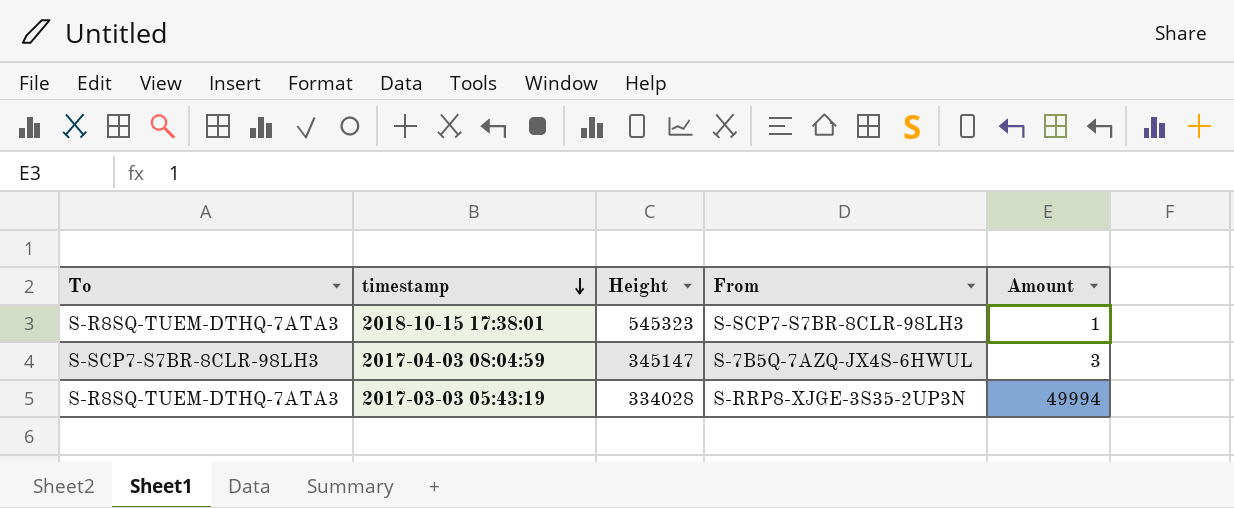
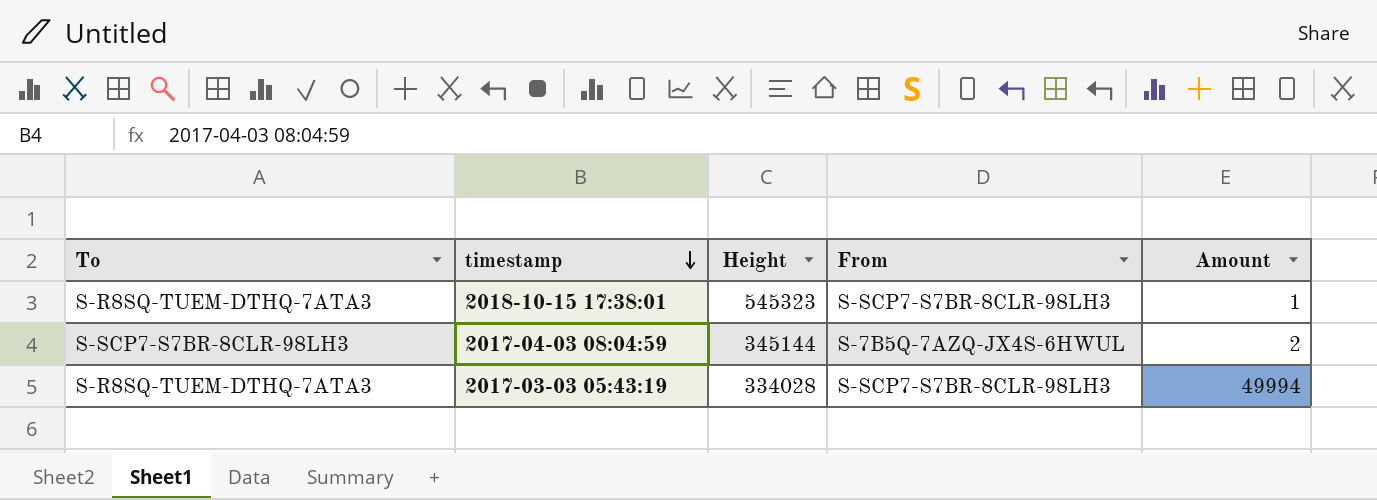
2017-04-03 08:04:59 | Height: 345147 -> 345144
2017-04-03 08:04:59 | Amount: 3 -> 2
2017-03-03 05:43:19 | From: S-RRP8-XJGE-3S35-2UP3N -> S-SCP7-S7BR-8CLR-98LH3

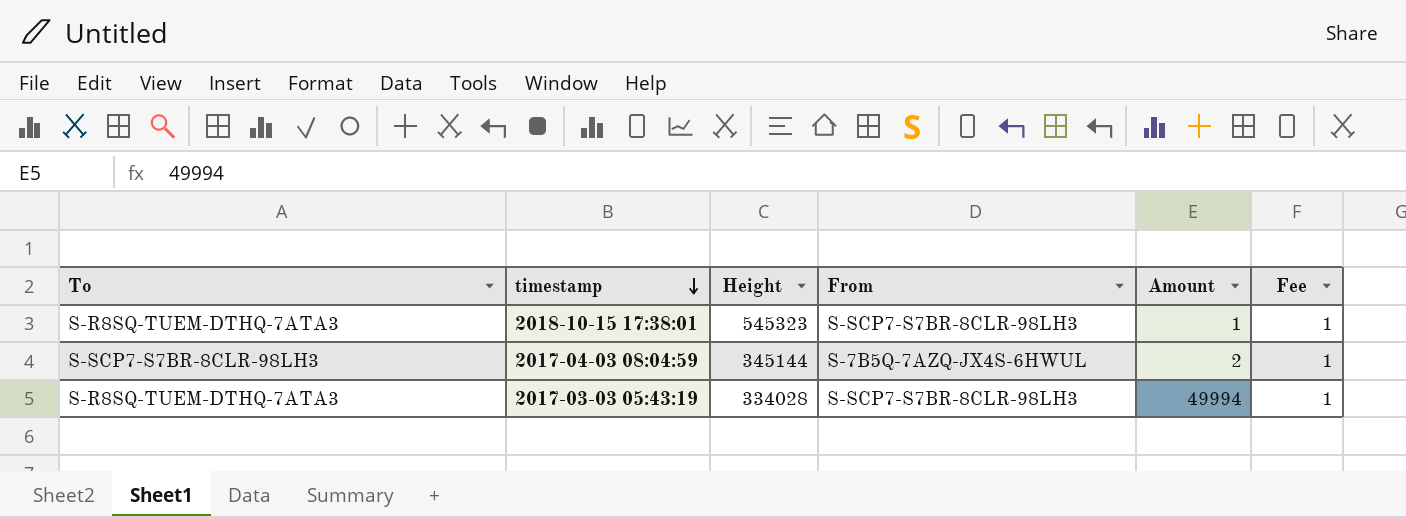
column Fee | position: none -> 6

